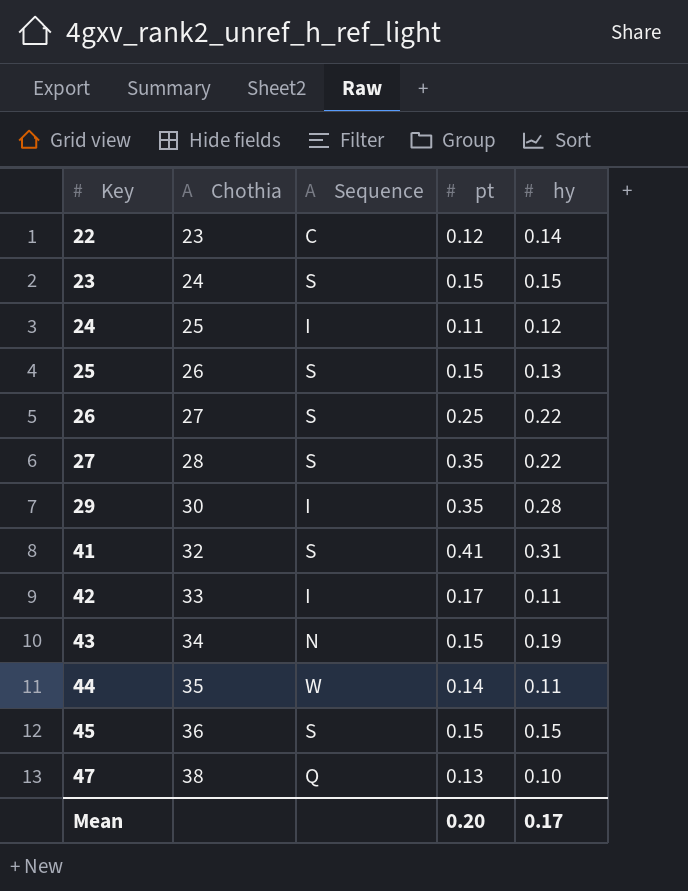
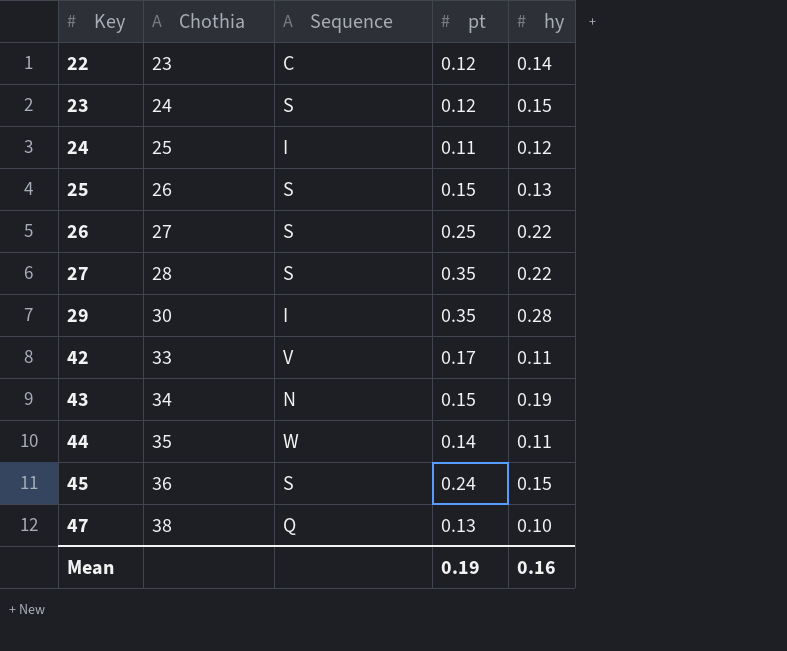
row 41: 32 | S | 0.41 | 0.31 -> none
23 | pt: 0.15 -> 0.12
42 | Sequence: I -> V
45 | pt: 0.15 -> 0.24
Mean | pt: 0.20 -> 0.19
Mean | hy: 0.17 -> 0.16

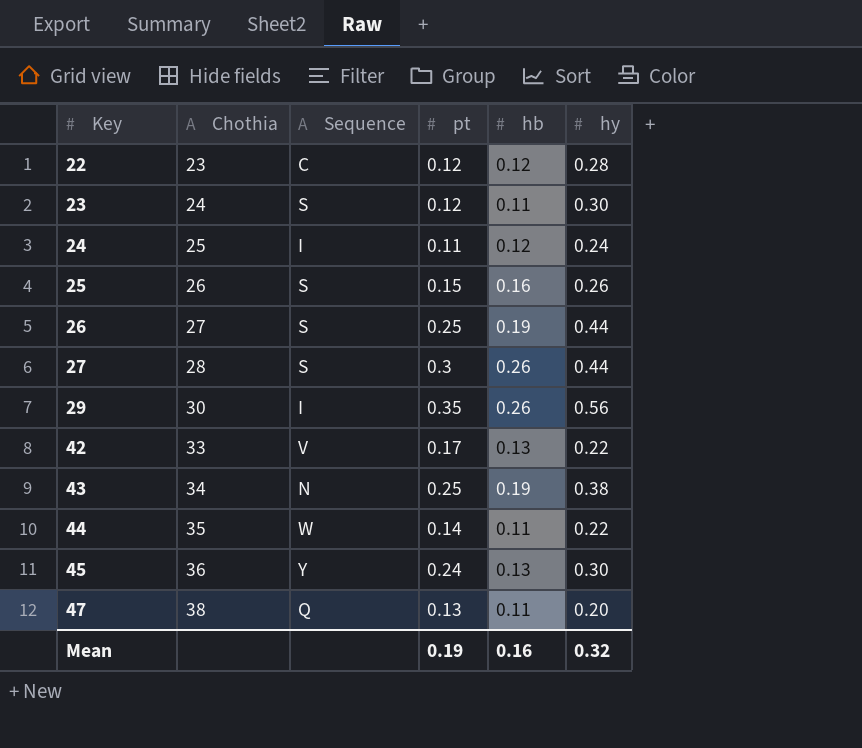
column hb | position: none -> 5
22 | hy: 0.14 -> 0.28
23 | hy: 0.15 -> 0.30
24 | hy: 0.12 -> 0.24
25 | hy: 0.13 -> 0.26
26 | hy: 0.22 -> 0.44
27 | pt: 0.35 -> 0.3
27 | hy: 0.22 -> 0.44
29 | hy: 0.28 -> 0.56
42 | hy: 0.11 -> 0.22
43 | pt: 0.15 -> 0.25
43 | hy: 0.19 -> 0.38
44 | hy: 0.11 -> 0.22
45 | Sequence: S -> Y
45 | hy: 0.15 -> 0.30
47 | hy: 0.10 -> 0.20
Mean | hy: 0.16 -> 0.32

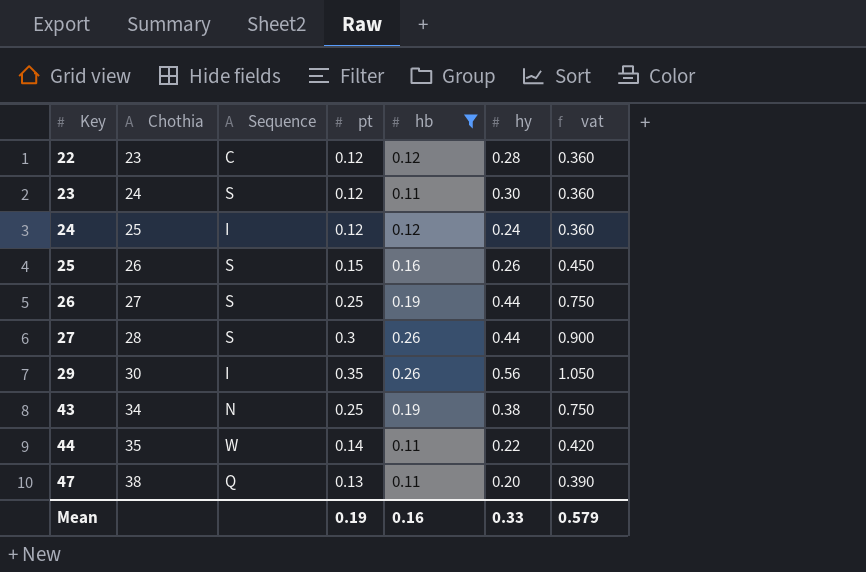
filter: none -> hb != 0.13
column vat | formula: none -> [pt] * 3
24 | pt: 0.11 -> 0.12
Mean | hy: 0.32 -> 0.33

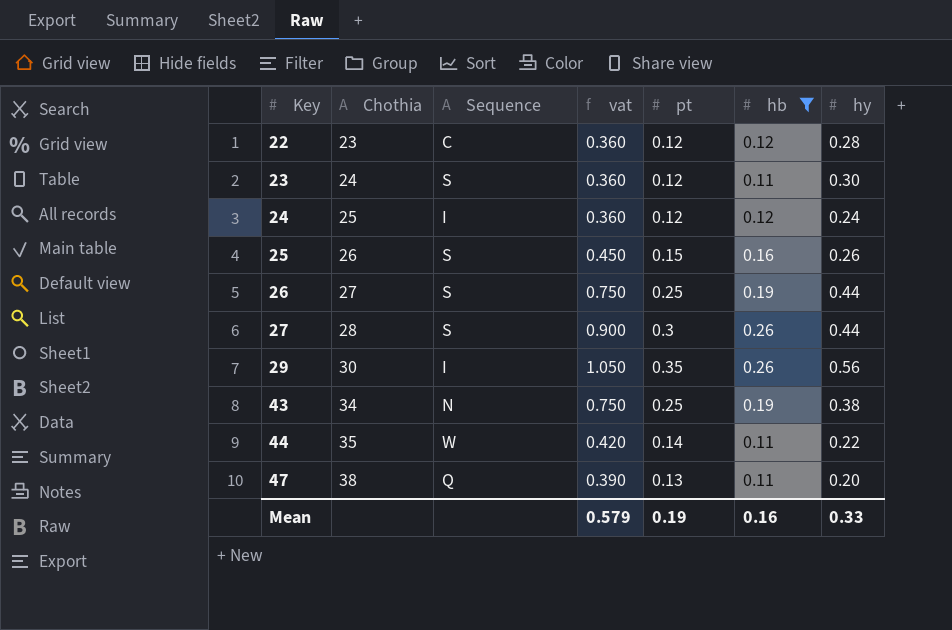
column vat | position: 7 -> 4

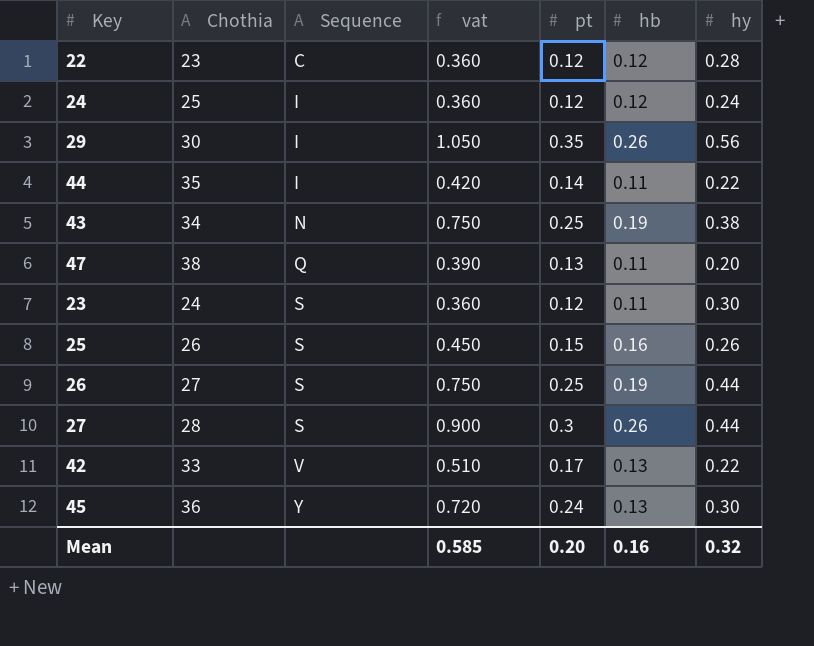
filter: hb != 0.13 -> none
row order: Key ascending -> Sequence ascending
44 | Sequence: W -> I
Mean | vat: 0.579 -> 0.585
Mean | pt: 0.19 -> 0.20
Mean | hy: 0.33 -> 0.32

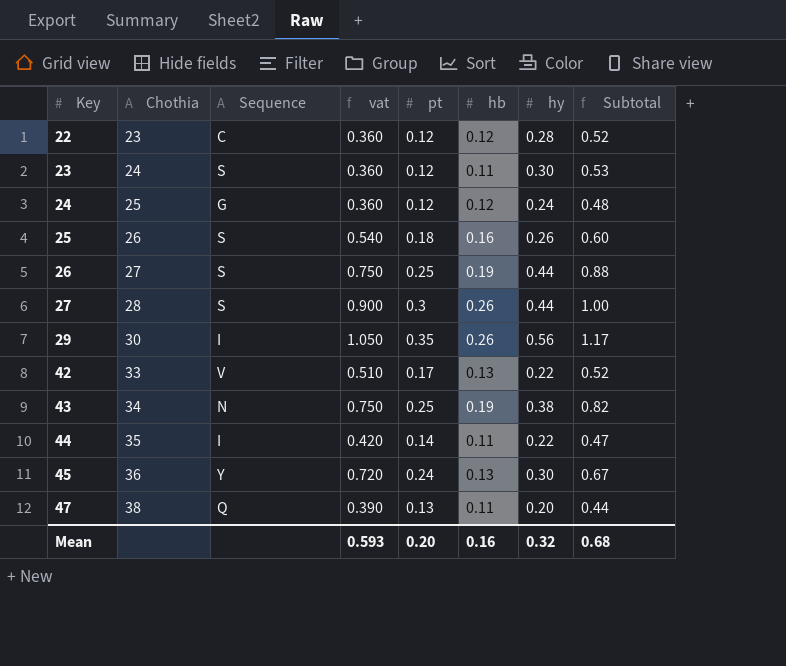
row order: Sequence ascending -> Key ascending
column Subtotal | formula: none -> [pt] + [hb] + [hy]
24 | Sequence: I -> G
25 | vat: 0.450 -> 0.540
25 | pt: 0.15 -> 0.18
Mean | vat: 0.585 -> 0.593

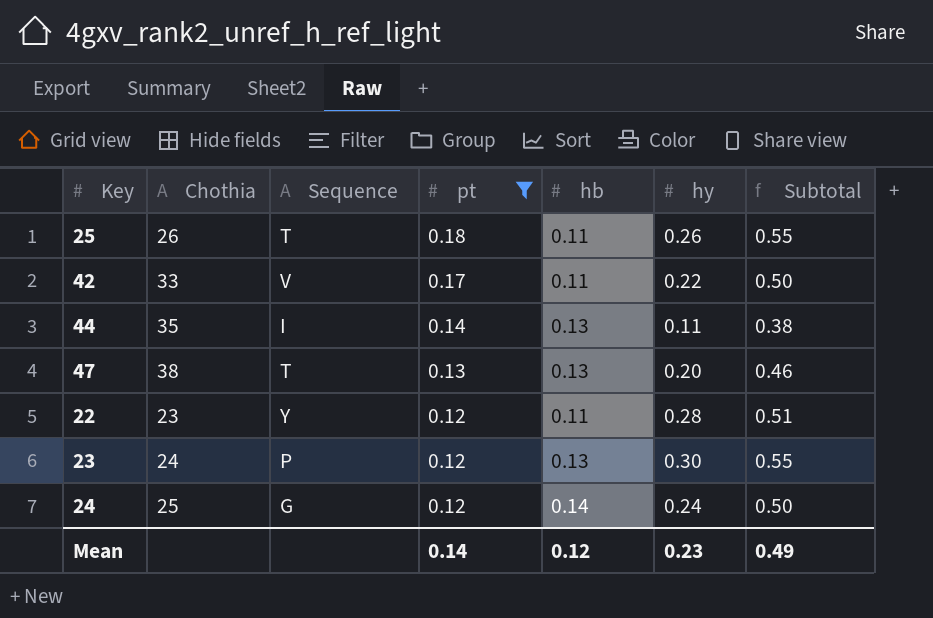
filter: none -> pt <= 0.18
row order: Key ascending -> pt descending
column vat | formula: [pt] * 3 -> none
25 | Sequence: S -> T
25 | hb: 0.16 -> 0.11
25 | Subtotal: 0.60 -> 0.55
42 | hb: 0.13 -> 0.11
42 | Subtotal: 0.52 -> 0.50
44 | hb: 0.11 -> 0.13
44 | hy: 0.22 -> 0.11
44 | Subtotal: 0.47 -> 0.38
47 | Sequence: Q -> T
47 | hb: 0.11 -> 0.13
47 | Subtotal: 0.44 -> 0.46
22 | Sequence: C -> Y
22 | hb: 0.12 -> 0.11
22 | Subtotal: 0.52 -> 0.51
23 | Sequence: S -> P
23 | hb: 0.11 -> 0.13
23 | Subtotal: 0.53 -> 0.55
24 | hb: 0.12 -> 0.14
24 | Subtotal: 0.48 -> 0.50
Mean | pt: 0.20 -> 0.14
Mean | hb: 0.16 -> 0.12
Mean | hy: 0.32 -> 0.23
Mean | Subtotal: 0.68 -> 0.49

